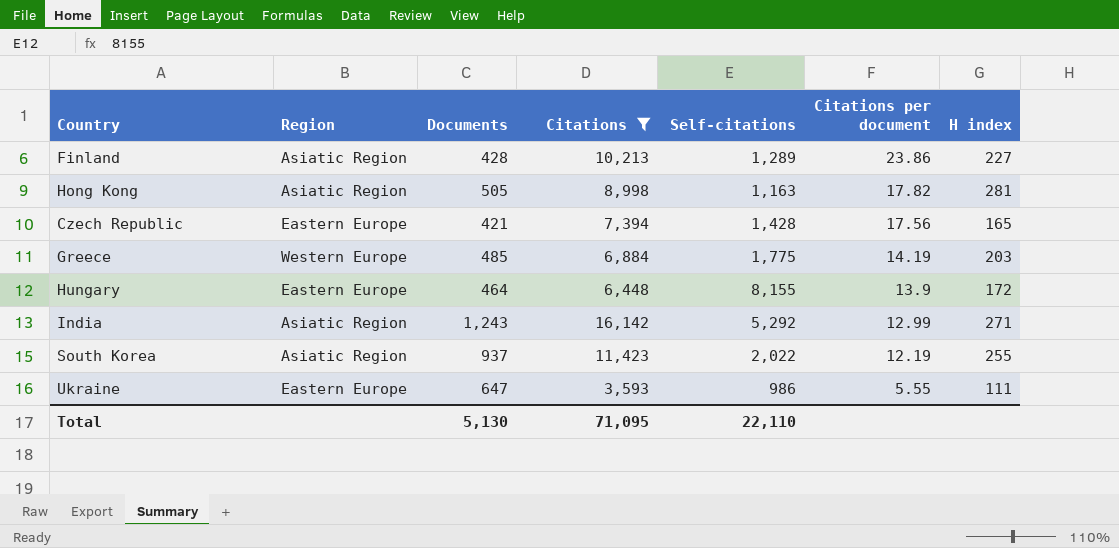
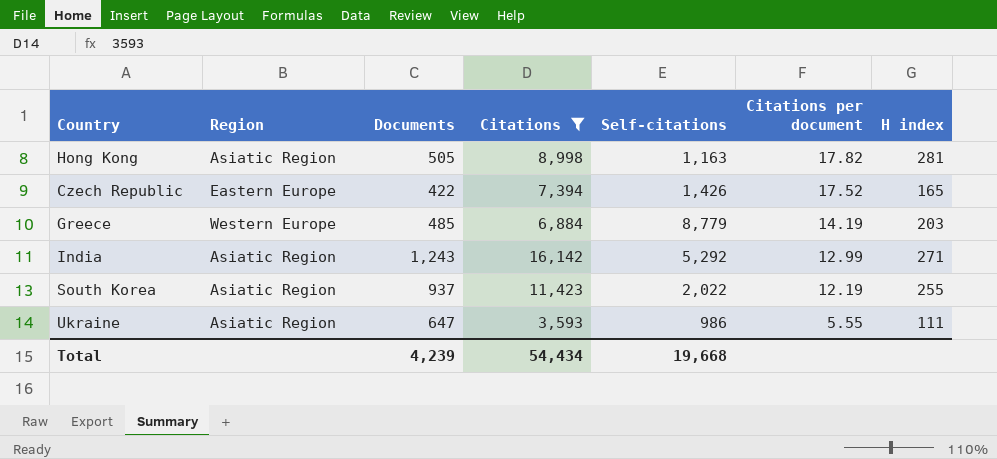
row Finland: Asiatic Region | 428 | 10,213 | 1,289 | 23.86 | 227 -> none
row Hungary: Eastern Europe | 464 | 6,448 | 8,155 | 13.9 | 172 -> none
Czech Republic | Documents: 421 -> 422
Czech Republic | Self-citations: 1,428 -> 1,426
Czech Republic | Citations per document: 17.56 -> 17.52
Greece | Self-citations: 1,775 -> 8,779
Ukraine | Region: Eastern Europe -> Asiatic Region
Total | Documents: 5,130 -> 4,239
Total | Citations: 71,095 -> 54,434
Total | Self-citations: 22,110 -> 19,668

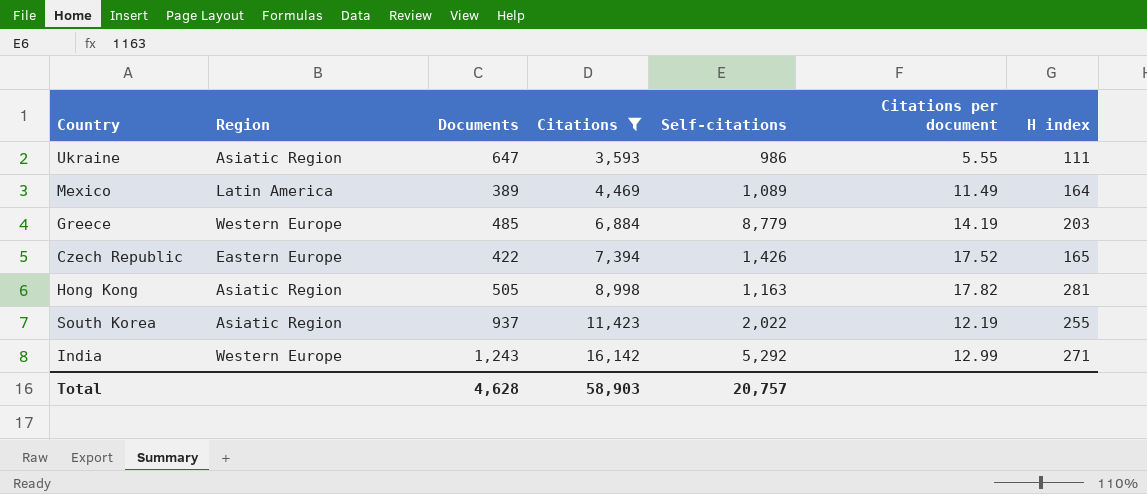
row order: Citations per document descending -> Citations ascending
row Mexico: none -> Latin America | 389 | 4,469 | 1,089 | 11.49 | 164
India | Region: Asiatic Region -> Western Europe
Total | Documents: 4,239 -> 4,628
Total | Citations: 54,434 -> 58,903
Total | Self-citations: 19,668 -> 20,757

